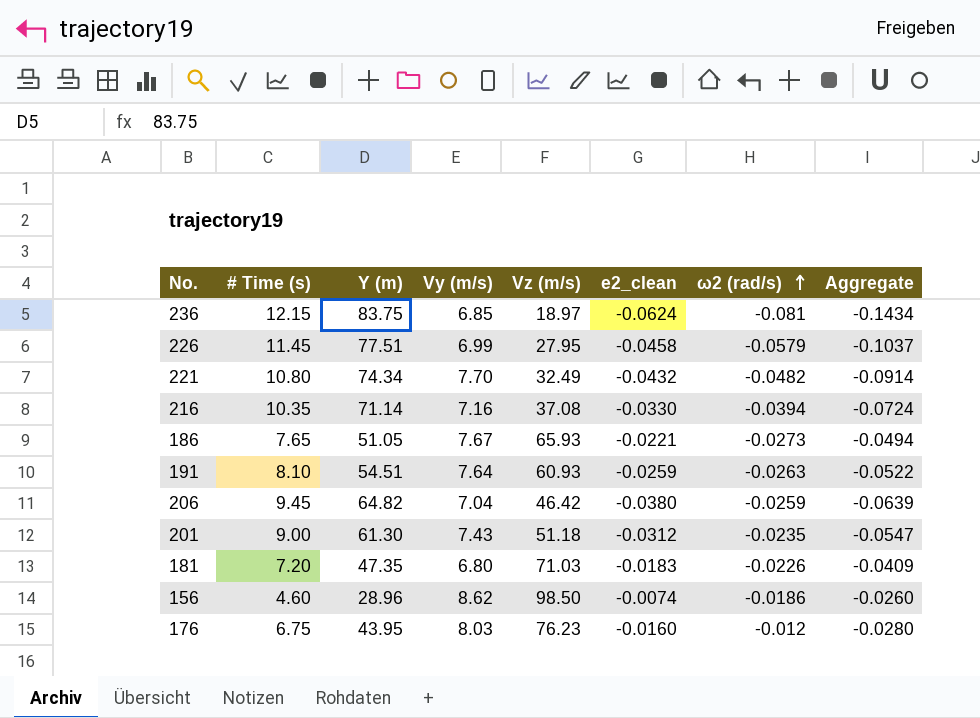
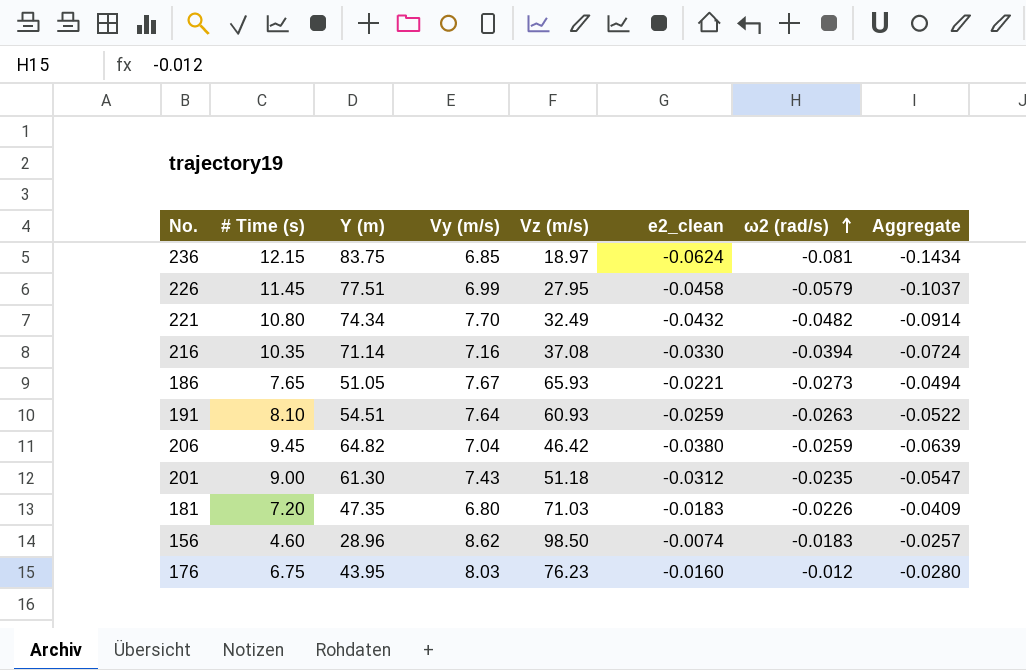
156 | ω2 (rad/s): -0.0186 -> -0.0183
156 | Aggregate: -0.0260 -> -0.0257

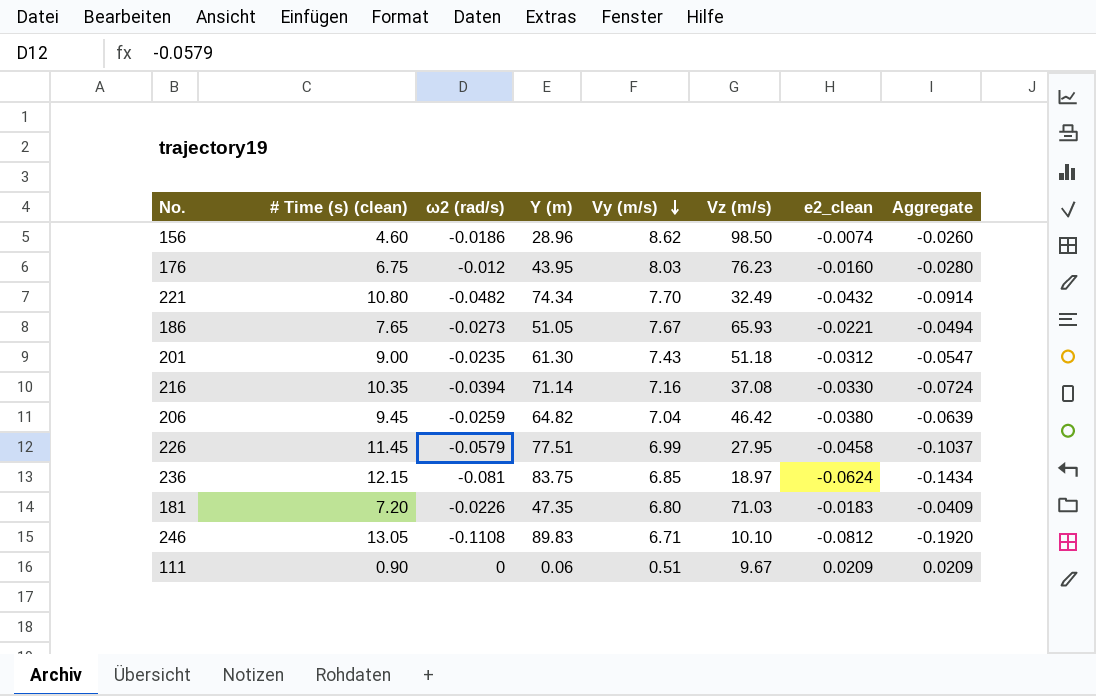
row order: ω2 (rad/s) ascending -> Vy (m/s) descending
column name: # Time (s) -> # Time (s) (clean)
column ω2 (rad/s) | position: 7 -> 3
row 191: 8.10 | 54.51 | 7.64 | 60.93 | -0.0259 | -0.0263 | -0.0522 -> none
156 | ω2 (rad/s): -0.0183 -> -0.0186
156 | Aggregate: -0.0257 -> -0.0260
row 246: none -> 13.05 | -0.1108 | 89.83 | 6.71 | 10.10 | -0.0812 | -0.1920
row 111: none -> 0.90 | 0 | 0.06 | 0.51 | 9.67 | 0.0209 | 0.0209

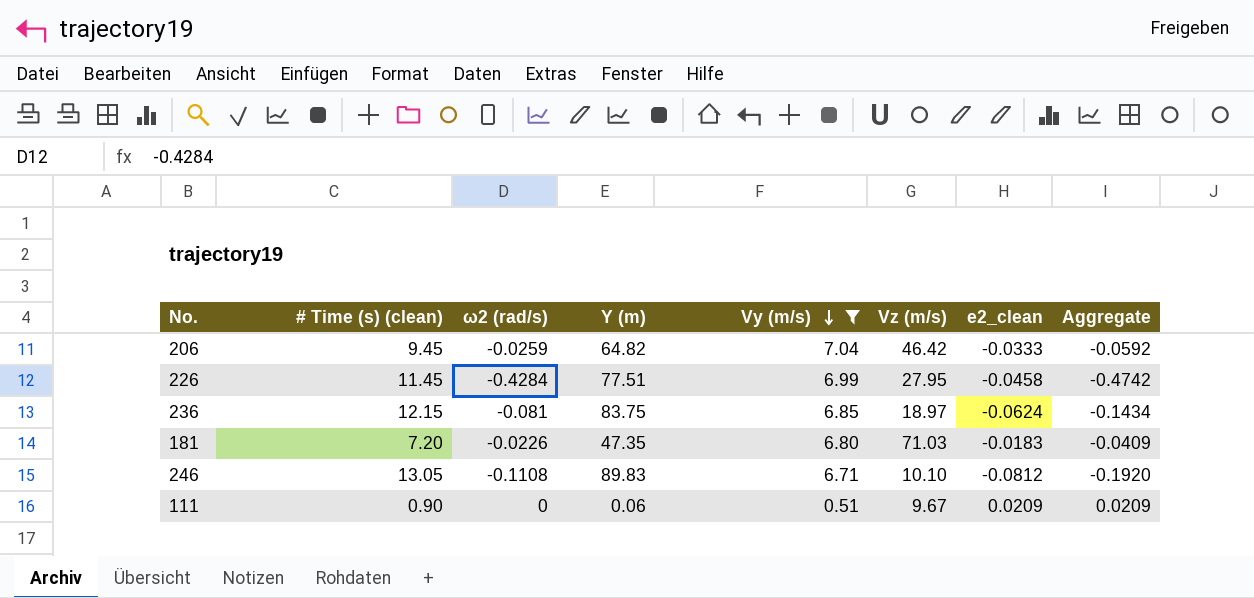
filter: none -> Vy (m/s) <= 7.04
206 | e2_clean: -0.0380 -> -0.0333
206 | Aggregate: -0.0639 -> -0.0592
226 | ω2 (rad/s): -0.0579 -> -0.4284
226 | Aggregate: -0.1037 -> -0.4742

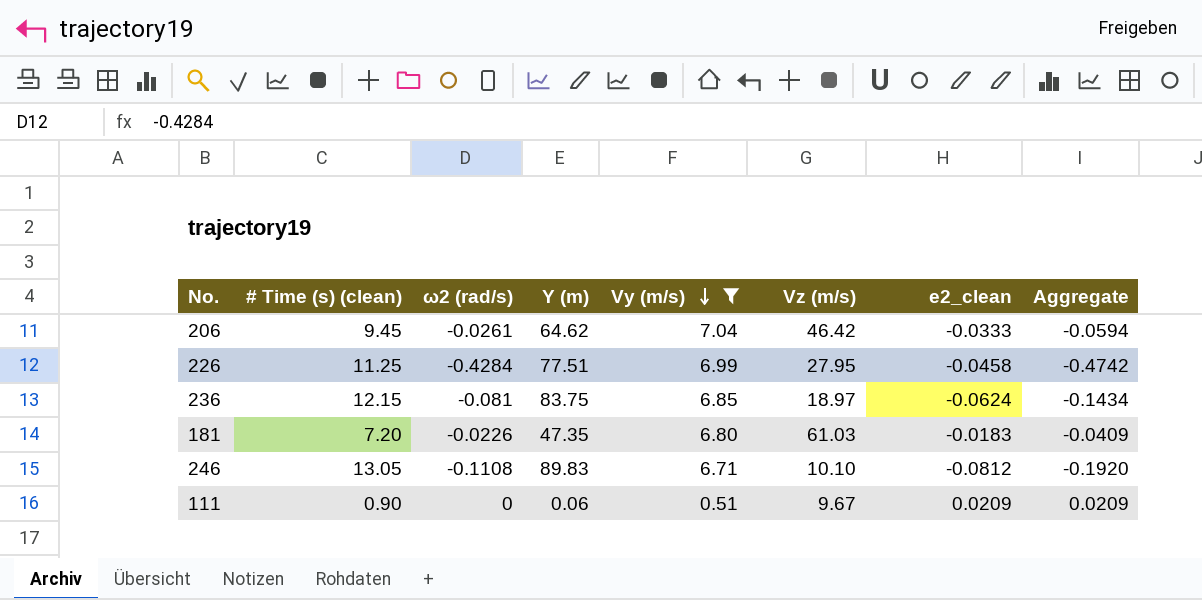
206 | ω2 (rad/s): -0.0259 -> -0.0261
206 | Y (m): 64.82 -> 64.62
206 | Aggregate: -0.0592 -> -0.0594
226 | # Time (s) (clean): 11.45 -> 11.25
181 | Vz (m/s): 71.03 -> 61.03

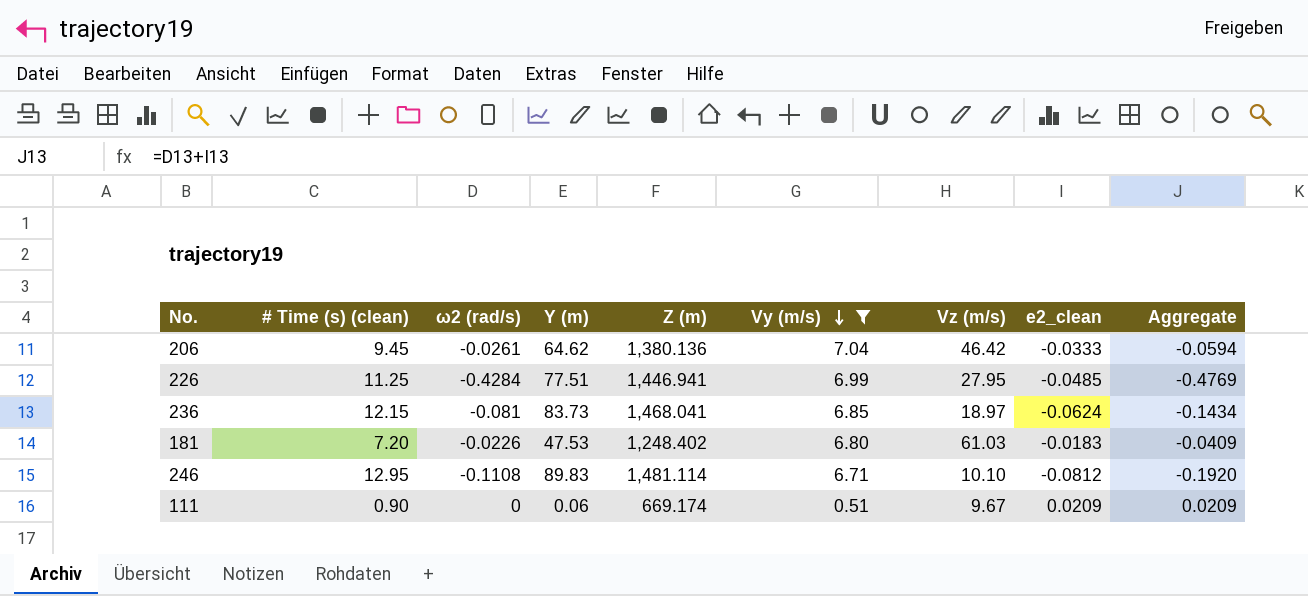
column Z (m) | position: none -> 5
226 | e2_clean: -0.0458 -> -0.0485
226 | Aggregate: -0.4742 -> -0.4769
236 | Y (m): 83.75 -> 83.73
181 | Y (m): 47.35 -> 47.53
246 | # Time (s) (clean): 13.05 -> 12.95

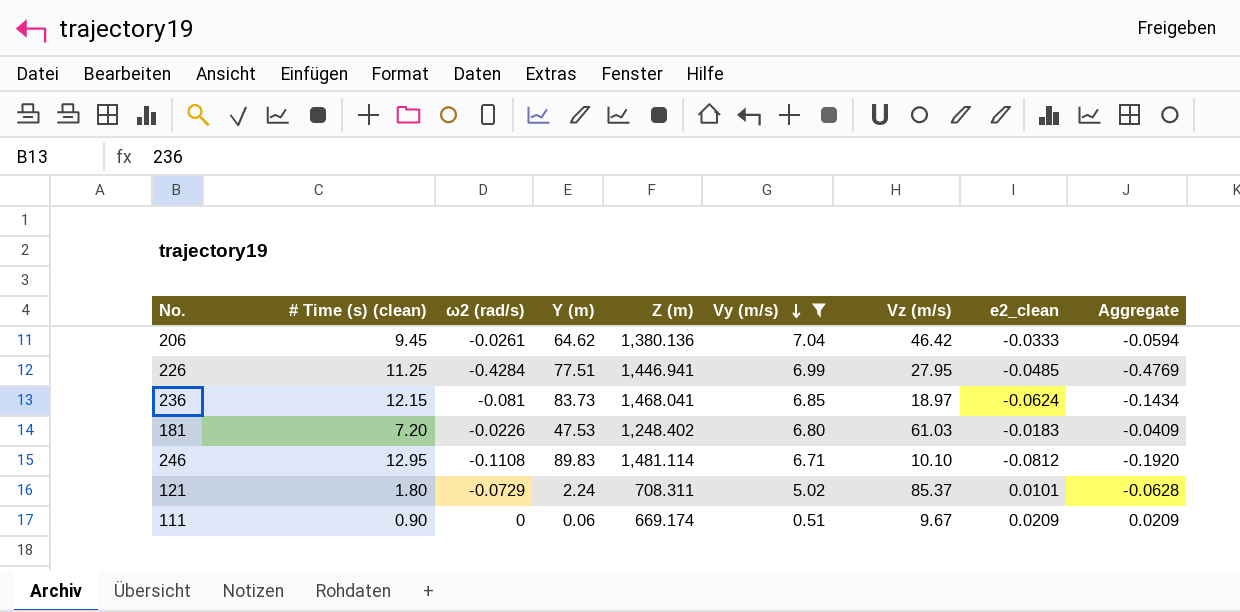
row 121: none -> 1.80 | -0.0729 | 2.24 | 708.311 | 5.02 | 85.37 | 0.0101 | -0.0628

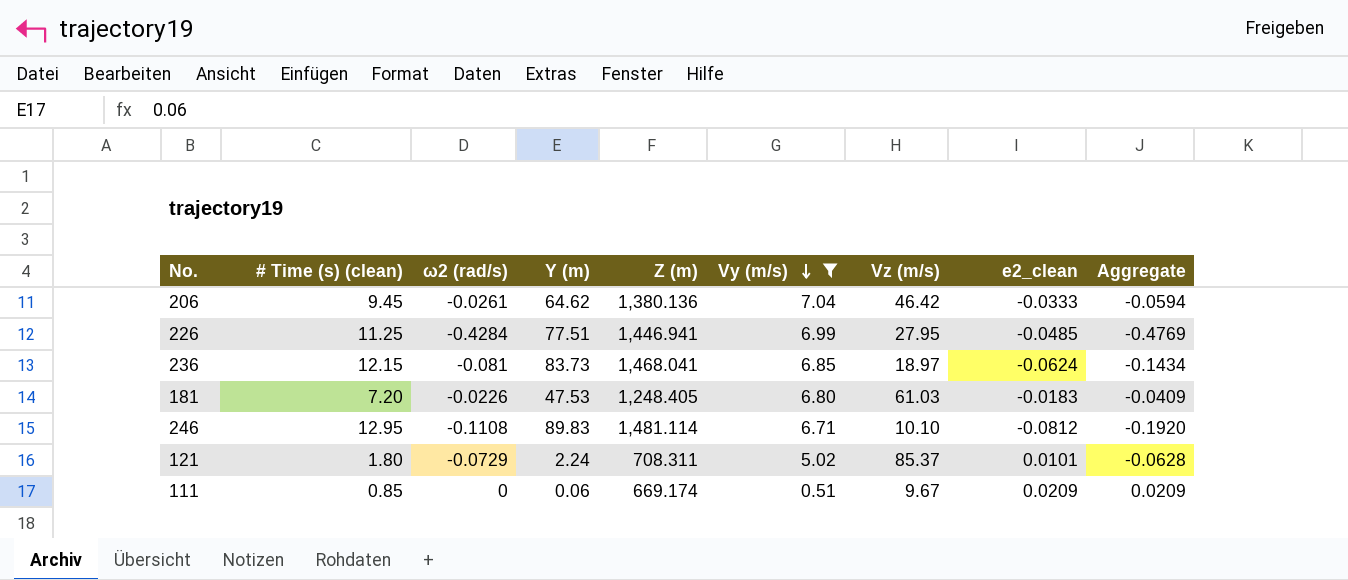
181 | Z (m): 1,248.402 -> 1,248.405
111 | # Time (s) (clean): 0.90 -> 0.85

